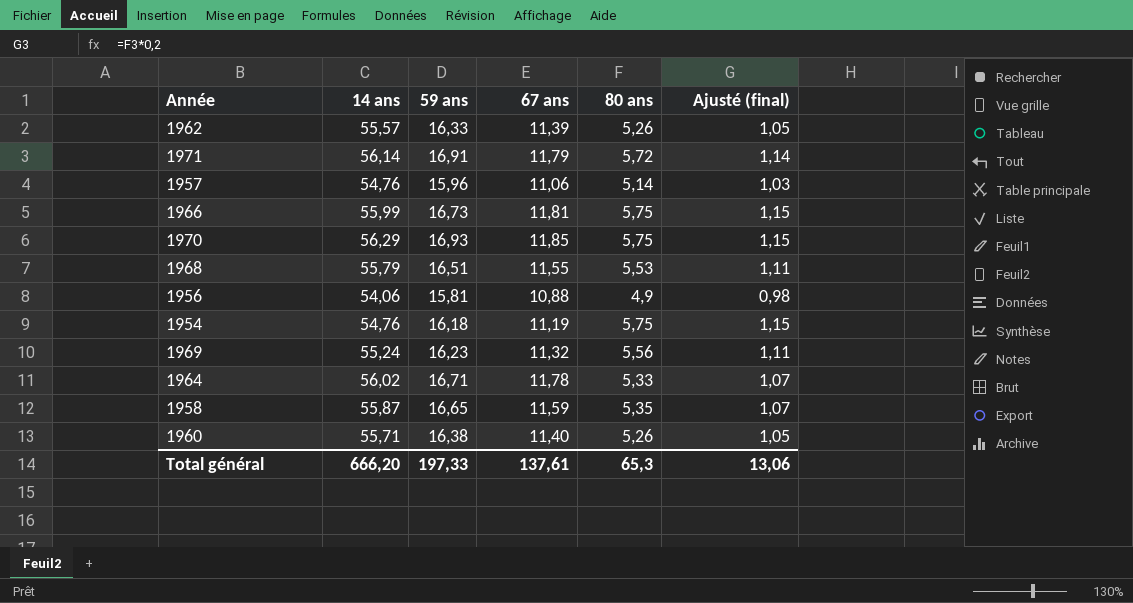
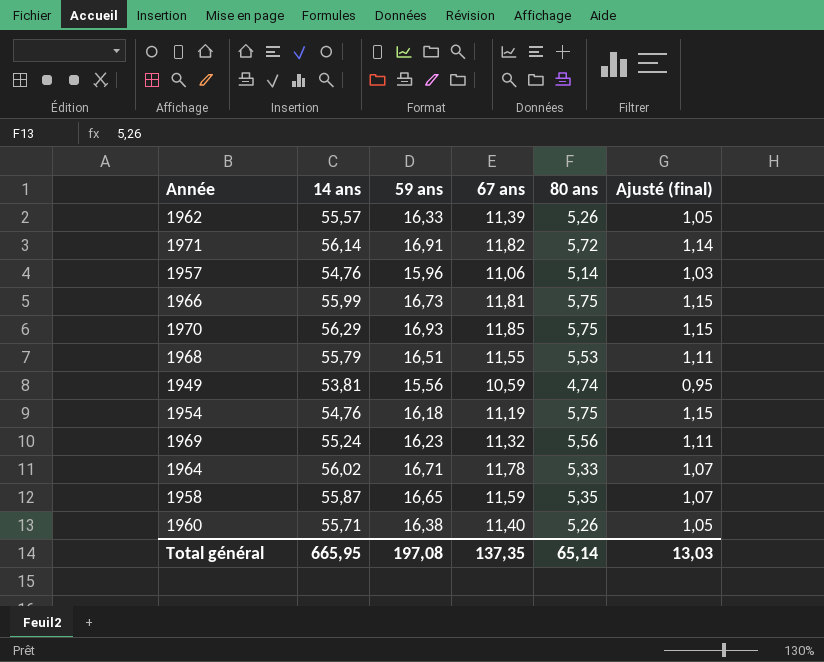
row 1956: 54,06 | 15,81 | 10,88 | 4,9 | 0,98 -> none
1971 | 67 ans: 11,79 -> 11,82
row 1949: none -> 53,81 | 15,56 | 10,59 | 4,74 | 0,95
Total général | 14 ans: 666,20 -> 665,95
Total général | 59 ans: 197,33 -> 197,08
Total général | 67 ans: 137,61 -> 137,35
Total général | 80 ans: 65,3 -> 65,14
Total général | Ajusté (final): 13,06 -> 13,03

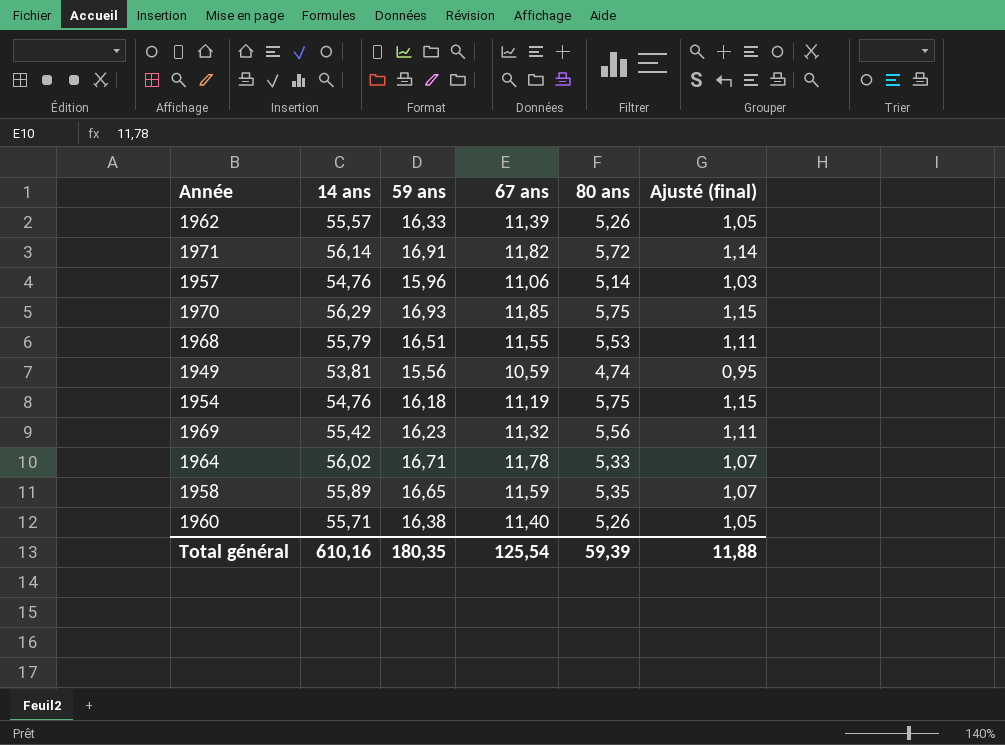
row 1966: 55,99 | 16,73 | 11,81 | 5,75 | 1,15 -> none
1969 | 14 ans: 55,24 -> 55,42
1958 | 14 ans: 55,87 -> 55,89
Total général | 14 ans: 665,95 -> 610,16
Total général | 59 ans: 197,08 -> 180,35
Total général | 67 ans: 137,35 -> 125,54
Total général | 80 ans: 65,14 -> 59,39
Total général | Ajusté (final): 13,03 -> 11,88

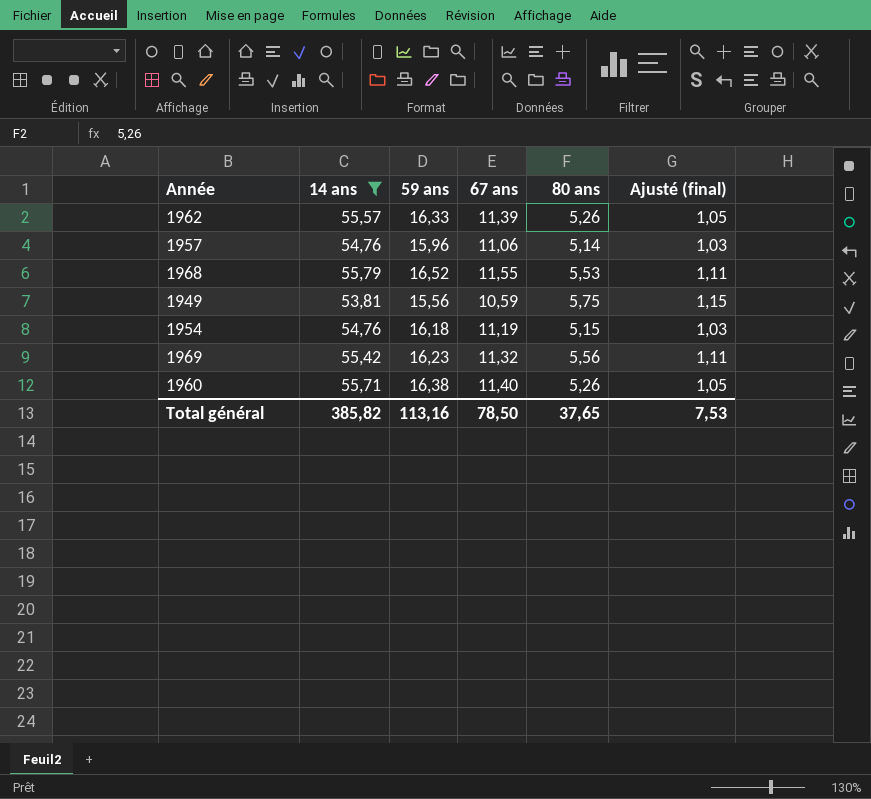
filter: none -> 14 ans <= 55,79
1968 | 59 ans: 16,51 -> 16,52
1949 | 80 ans: 4,74 -> 5,75
1949 | Ajusté (final): 0,95 -> 1,15
1954 | 80 ans: 5,75 -> 5,15
1954 | Ajusté (final): 1,15 -> 1,03
Total général | 14 ans: 610,16 -> 385,82
Total général | 59 ans: 180,35 -> 113,16
Total général | 67 ans: 125,54 -> 78,50
Total général | 80 ans: 59,39 -> 37,65
Total général | Ajusté (final): 11,88 -> 7,53

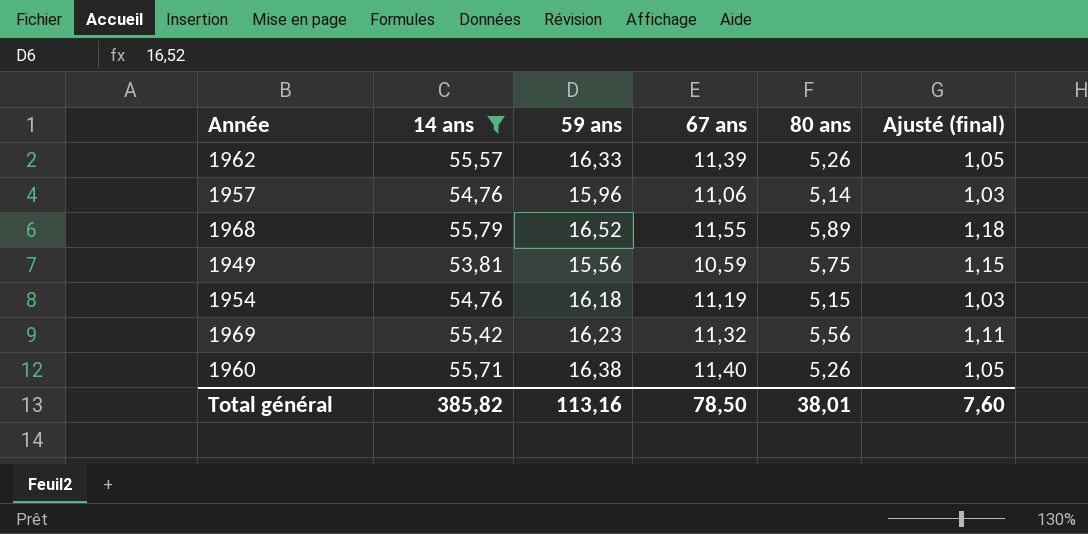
1968 | 80 ans: 5,53 -> 5,89
1968 | Ajusté (final): 1,11 -> 1,18
Total général | 80 ans: 37,65 -> 38,01
Total général | Ajusté (final): 7,53 -> 7,60

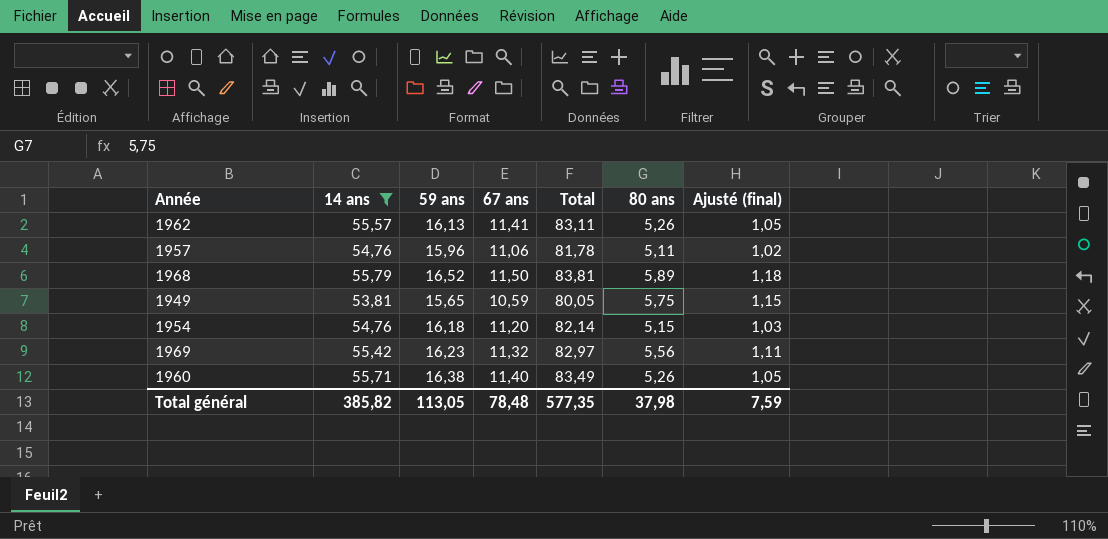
column Total | formula: none -> [14 ans] + [59 ans] + [67 ans]
1962 | 59 ans: 16,33 -> 16,13
1962 | 67 ans: 11,39 -> 11,41
1957 | 80 ans: 5,14 -> 5,11
1957 | Ajusté (final): 1,03 -> 1,02
1968 | 67 ans: 11,55 -> 11,50
1949 | 59 ans: 15,56 -> 15,65
1954 | 67 ans: 11,19 -> 11,20
Total général | 59 ans: 113,16 -> 113,05
Total général | 67 ans: 78,50 -> 78,48
Total général | 80 ans: 38,01 -> 37,98
Total général | Ajusté (final): 7,60 -> 7,59

